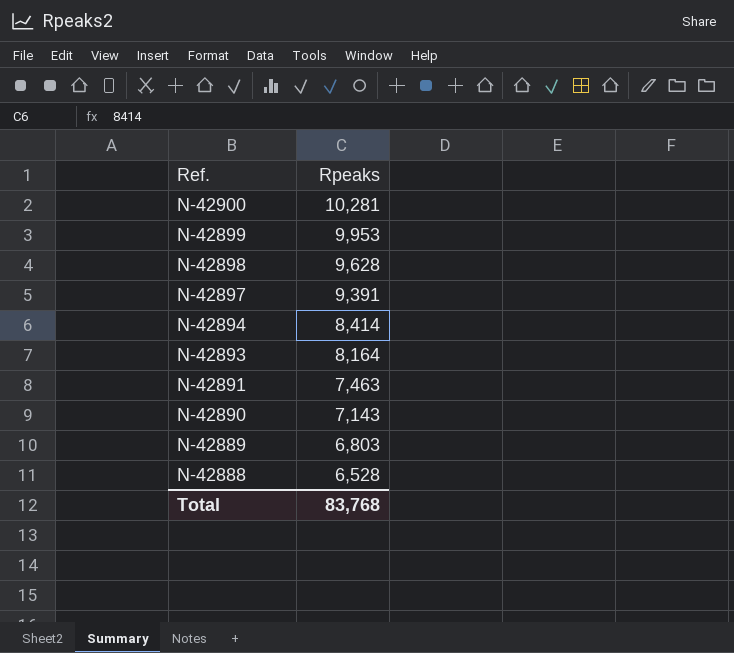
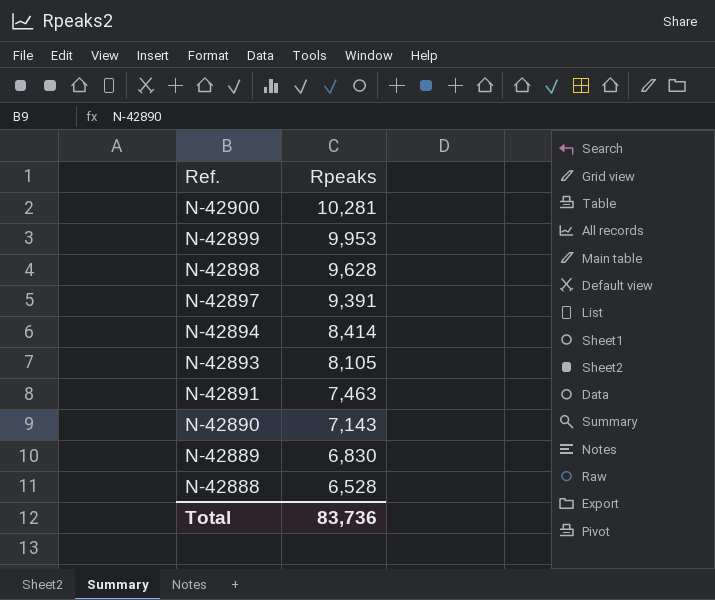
N-42893 | Rpeaks: 8,164 -> 8,105
N-42889 | Rpeaks: 6,803 -> 6,830
Total | Rpeaks: 83,768 -> 83,736

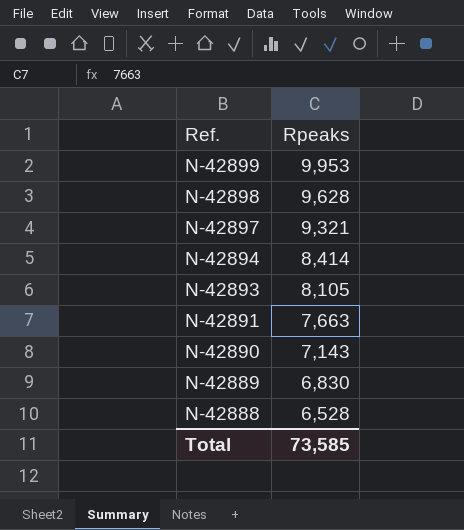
row N-42900: 10,281 -> none
N-42897 | Rpeaks: 9,391 -> 9,321
N-42891 | Rpeaks: 7,463 -> 7,663
Total | Rpeaks: 83,736 -> 73,585

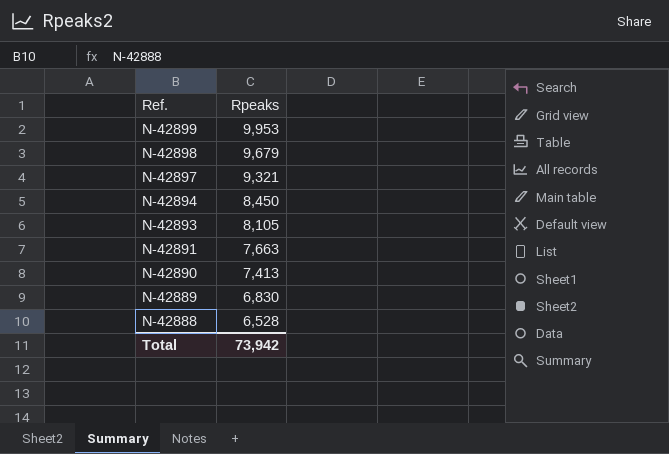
N-42898 | Rpeaks: 9,628 -> 9,679
N-42894 | Rpeaks: 8,414 -> 8,450
N-42890 | Rpeaks: 7,143 -> 7,413
Total | Rpeaks: 73,585 -> 73,942

